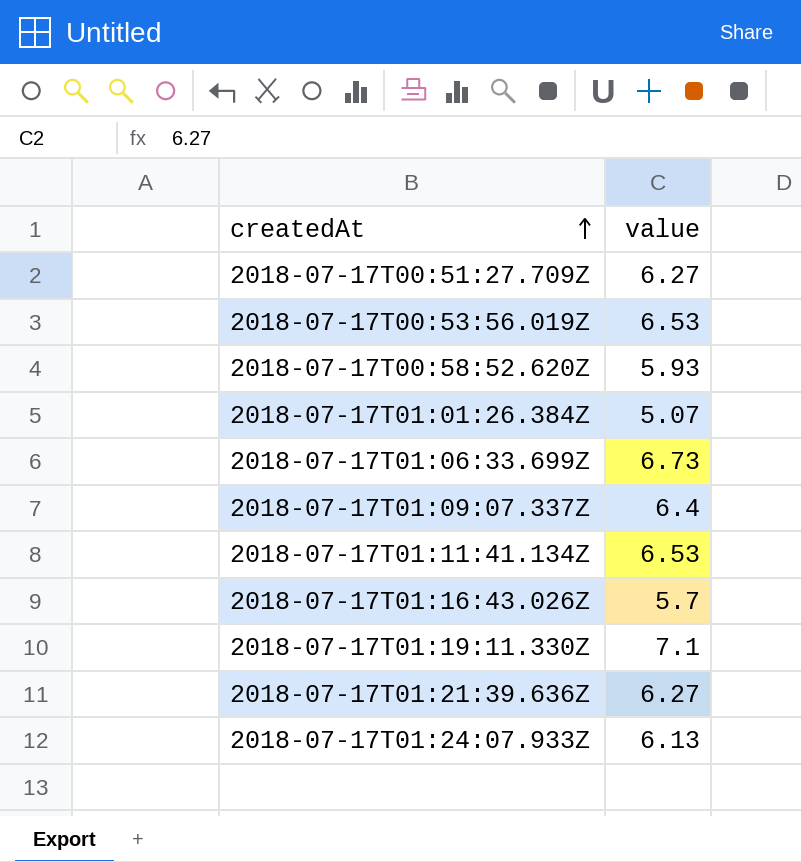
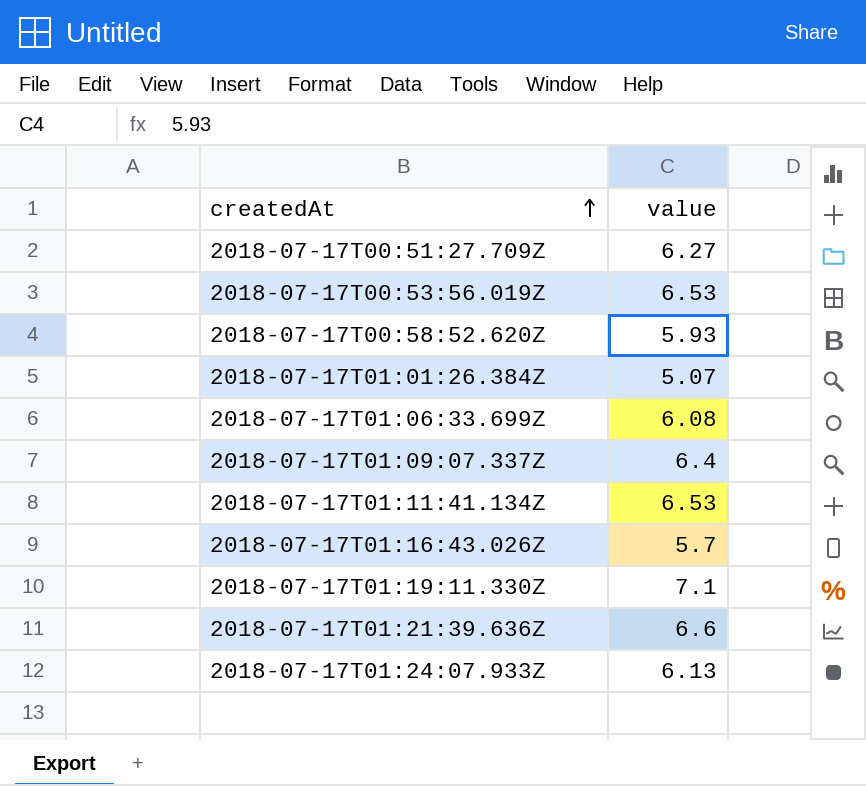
2018-07-17T01:06:33.699Z | value: 6.73 -> 6.08
2018-07-17T01:21:39.636Z | value: 6.27 -> 6.6

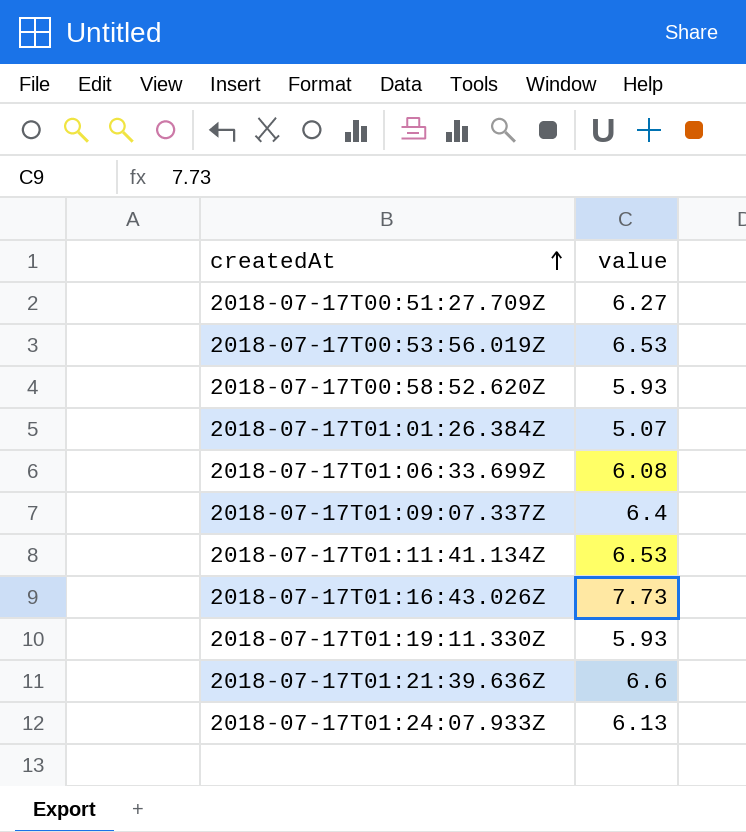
2018-07-17T01:16:43.026Z | value: 5.7 -> 7.73
2018-07-17T01:19:11.330Z | value: 7.1 -> 5.93

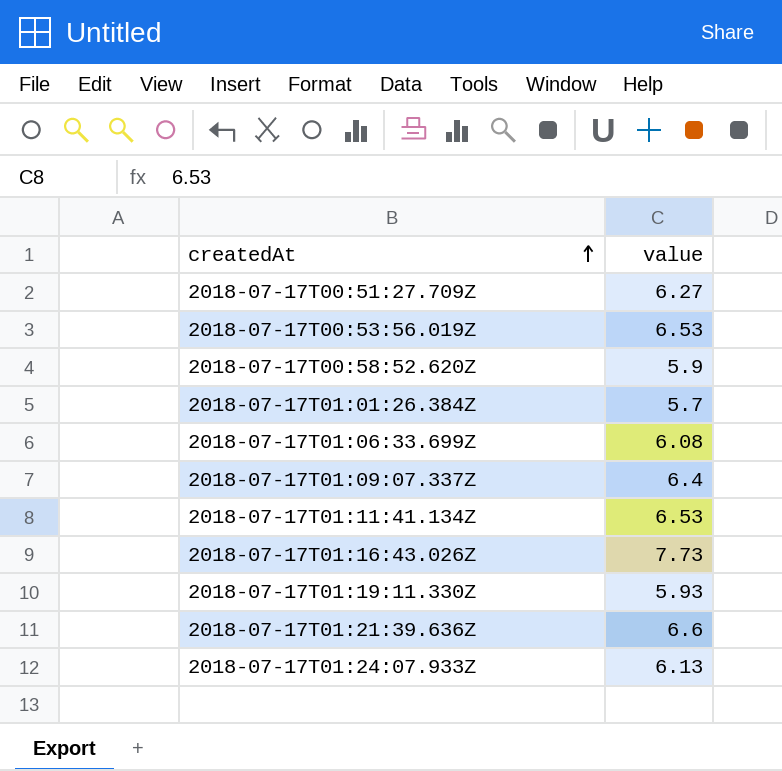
2018-07-17T00:58:52.620Z | value: 5.93 -> 5.9
2018-07-17T01:01:26.384Z | value: 5.07 -> 5.7

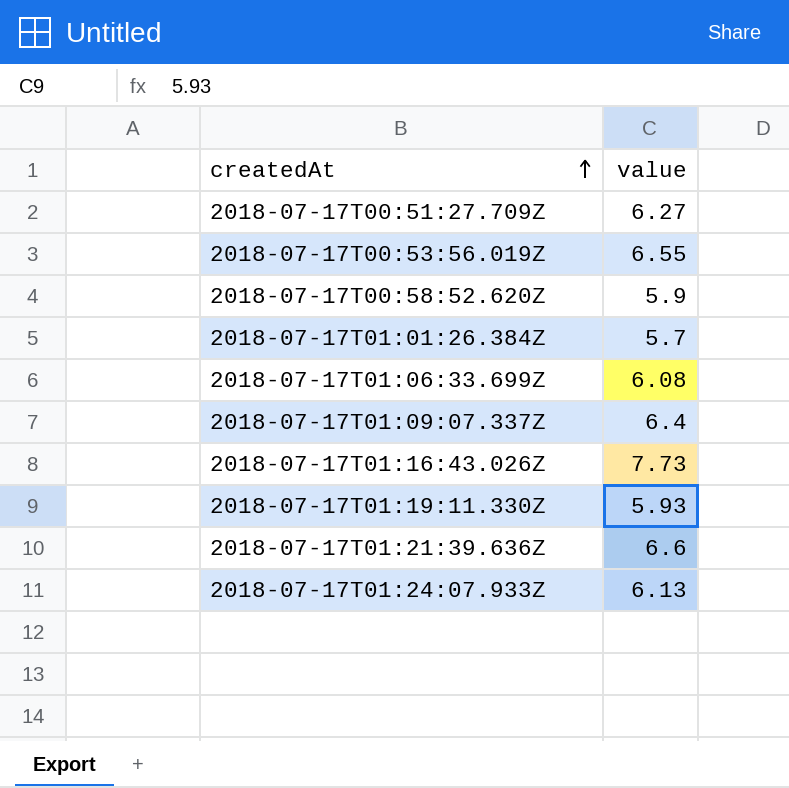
row 2018-07-17T01:11:41.134Z: 6.53 -> none
2018-07-17T00:53:56.019Z | value: 6.53 -> 6.55

